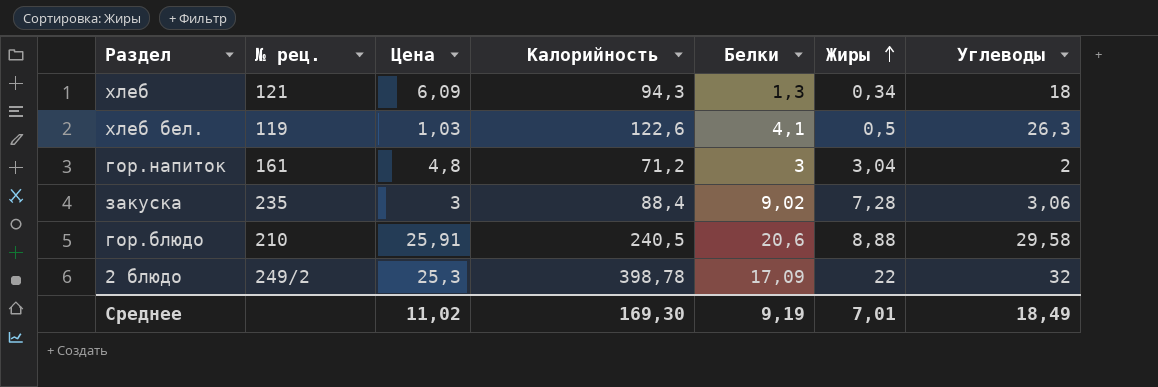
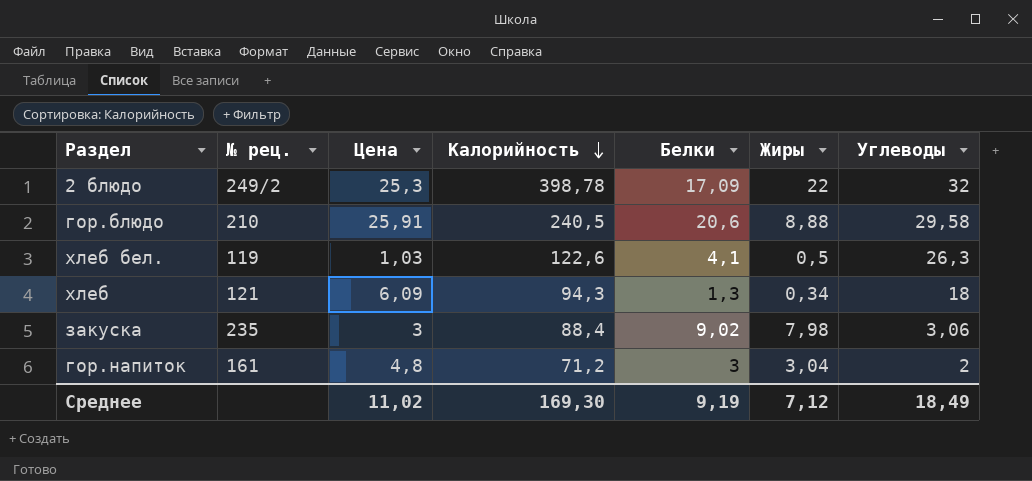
row order: Жиры ascending -> Калорийность descending
закуска | Жиры: 7,28 -> 7,98
Среднее | Жиры: 7,01 -> 7,12

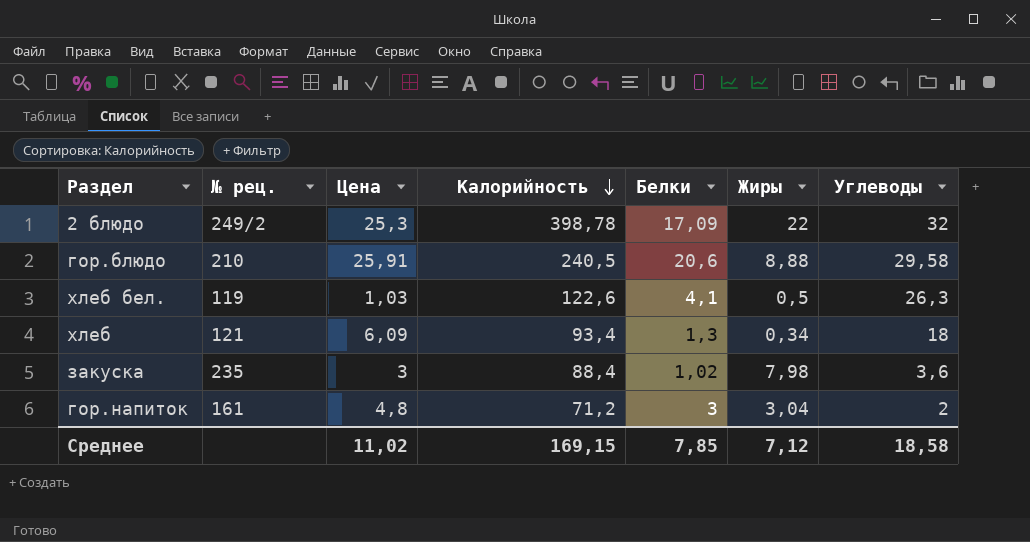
хлеб | Калорийность: 94,3 -> 93,4
закуска | Белки: 9,02 -> 1,02
закуска | Углеводы: 3,06 -> 3,6
Среднее | Калорийность: 169,30 -> 169,15
Среднее | Белки: 9,19 -> 7,85
Среднее | Углеводы: 18,49 -> 18,58

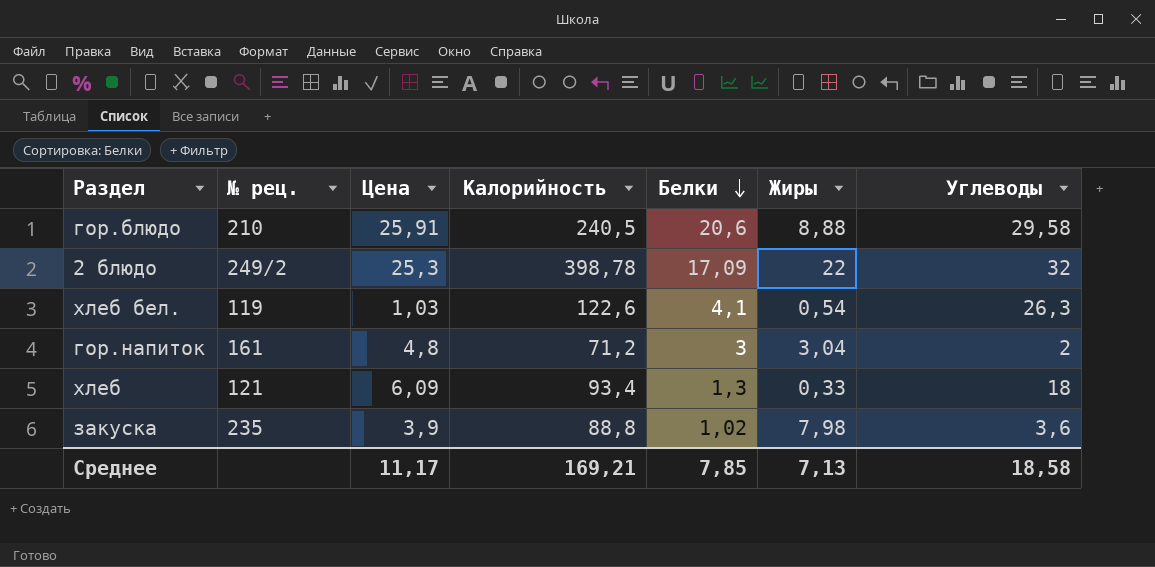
row order: Калорийность descending -> Белки descending
хлеб бел. | Жиры: 0,5 -> 0,54
хлеб | Жиры: 0,34 -> 0,33
закуска | Цена: 3 -> 3,9
закуска | Калорийность: 88,4 -> 88,8
Среднее | Цена: 11,02 -> 11,17
Среднее | Калорийность: 169,15 -> 169,21
Среднее | Жиры: 7,12 -> 7,13

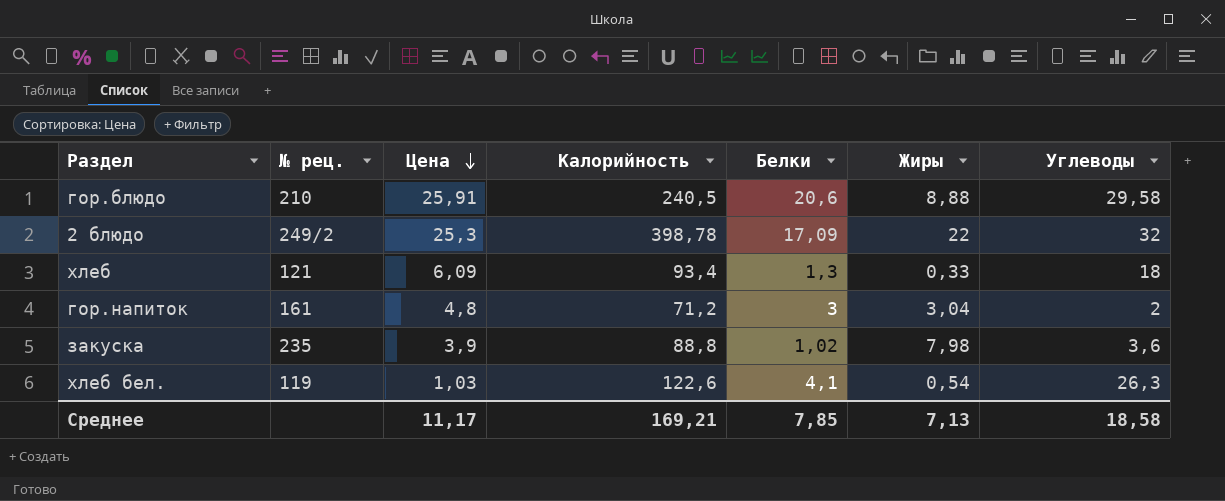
row order: Белки descending -> Цена descending

